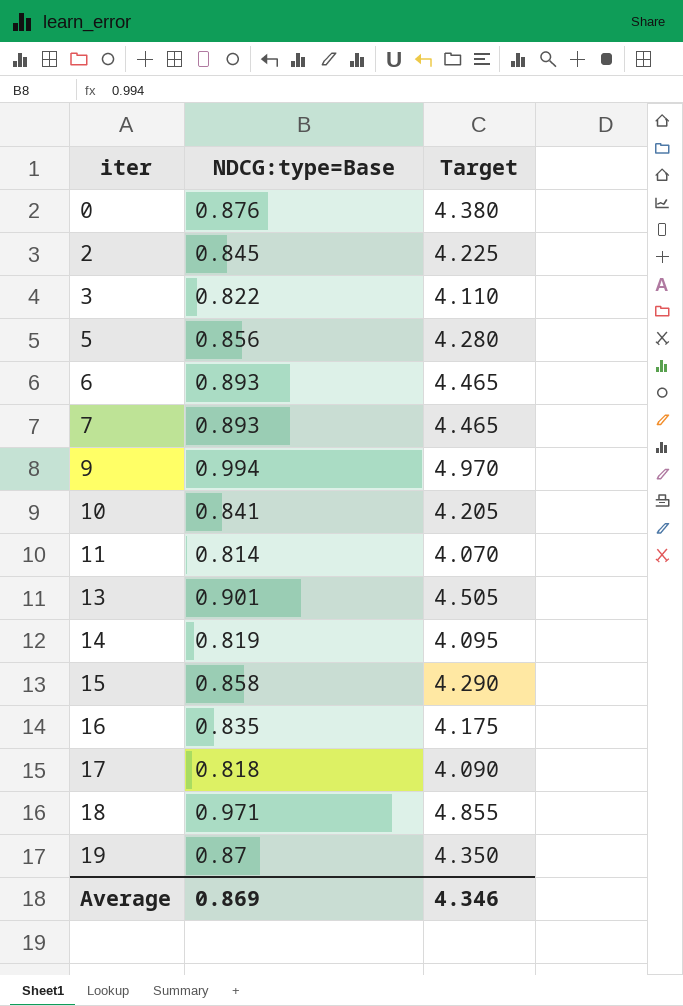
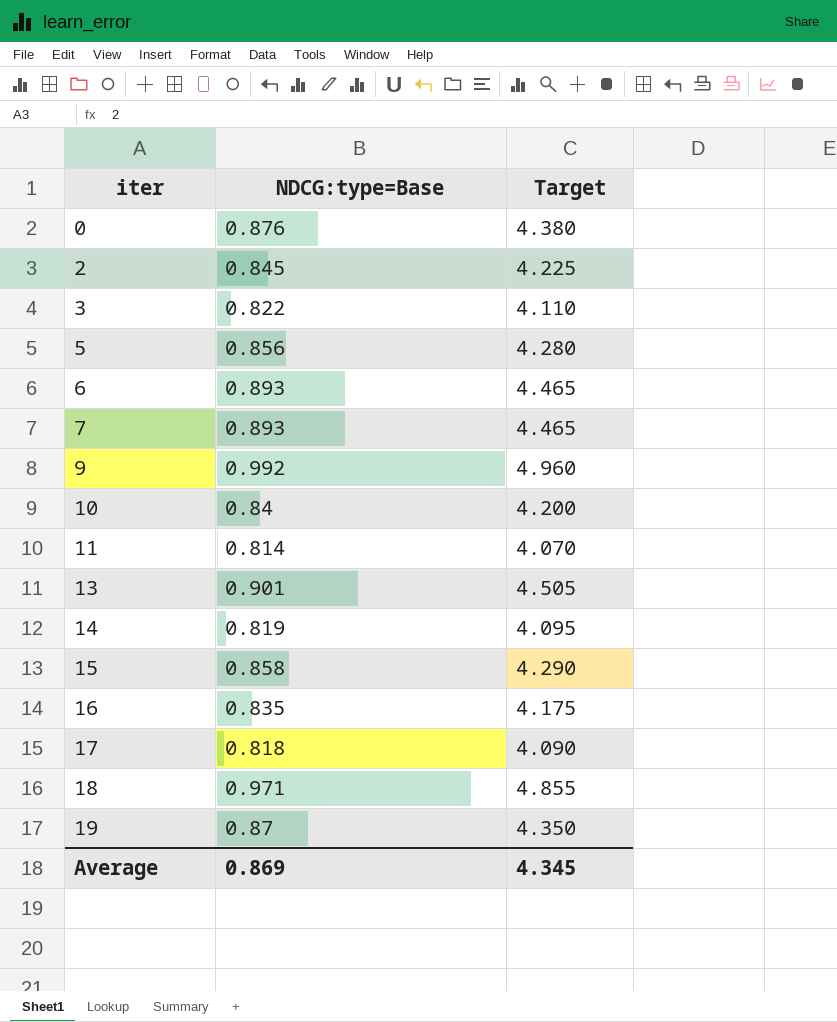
9 | NDCG:type=Base: 0.994 -> 0.992
9 | Target: 4.970 -> 4.960
10 | NDCG:type=Base: 0.841 -> 0.84
10 | Target: 4.205 -> 4.200
Average | Target: 4.346 -> 4.345

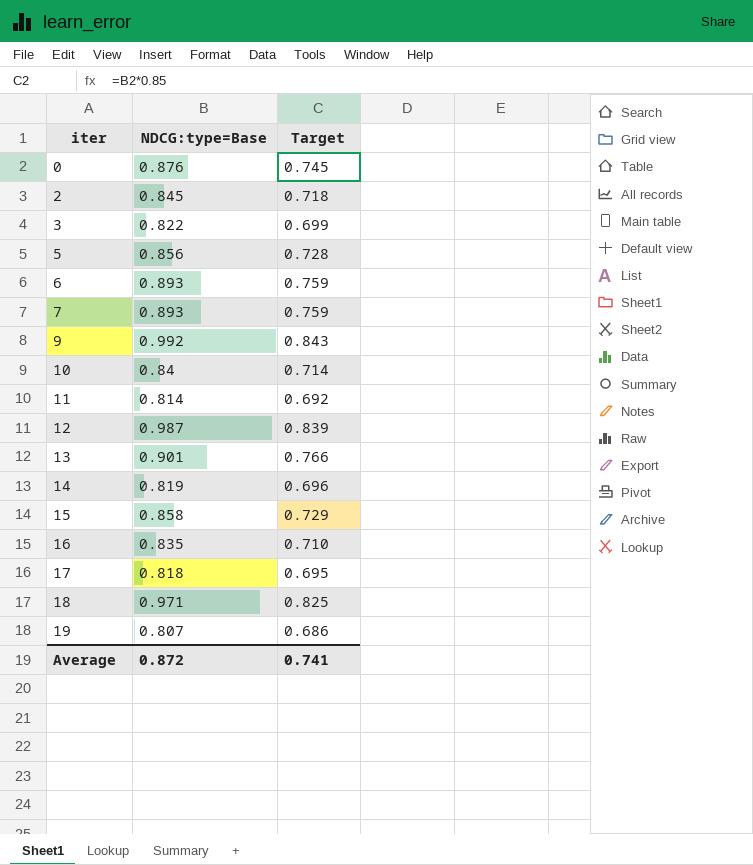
column Target | formula: [NDCG:type=Base] * 5 -> [NDCG:type=Base] * 0.85
row 12: none -> 0.987 | 0.839
19 | NDCG:type=Base: 0.87 -> 0.807
Average | NDCG:type=Base: 0.869 -> 0.872
Average | Target: 4.345 -> 0.741

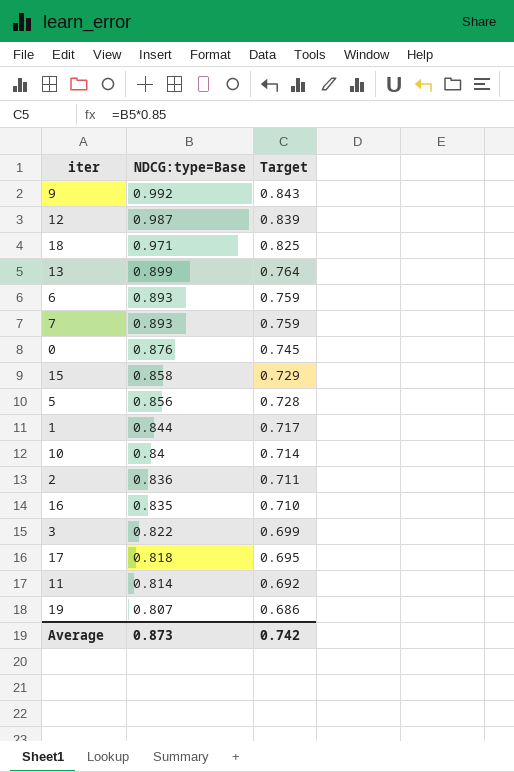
row order: iter ascending -> NDCG:type=Base descending
row 14: 0.819 | 0.696 -> none
13 | NDCG:type=Base: 0.901 -> 0.899
13 | Target: 0.766 -> 0.764
row 1: none -> 0.844 | 0.717
2 | NDCG:type=Base: 0.845 -> 0.836
2 | Target: 0.718 -> 0.711
Average | NDCG:type=Base: 0.872 -> 0.873
Average | Target: 0.741 -> 0.742

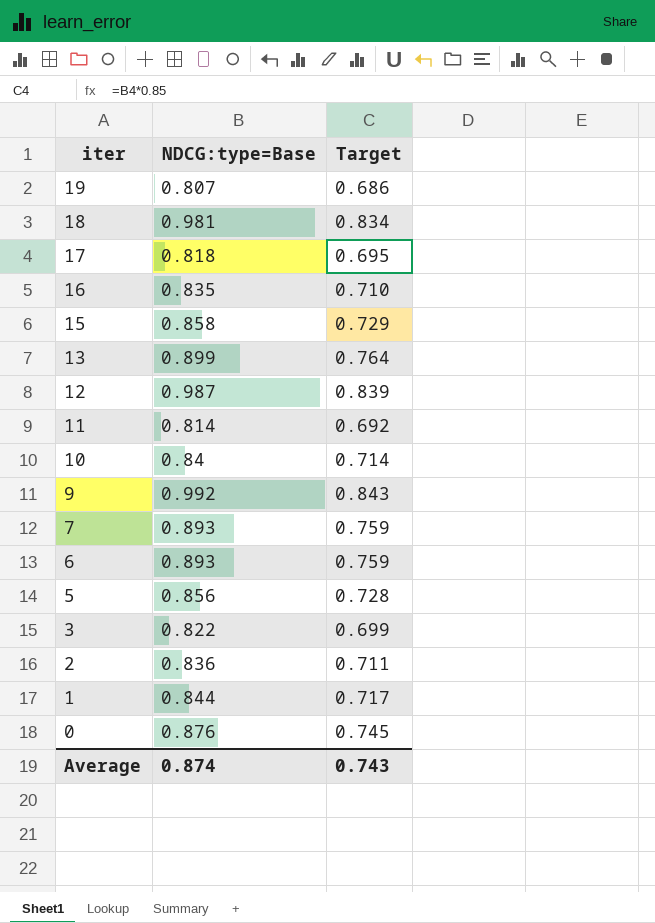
row order: NDCG:type=Base descending -> iter descending
18 | NDCG:type=Base: 0.971 -> 0.981
18 | Target: 0.825 -> 0.834
Average | NDCG:type=Base: 0.873 -> 0.874
Average | Target: 0.742 -> 0.743

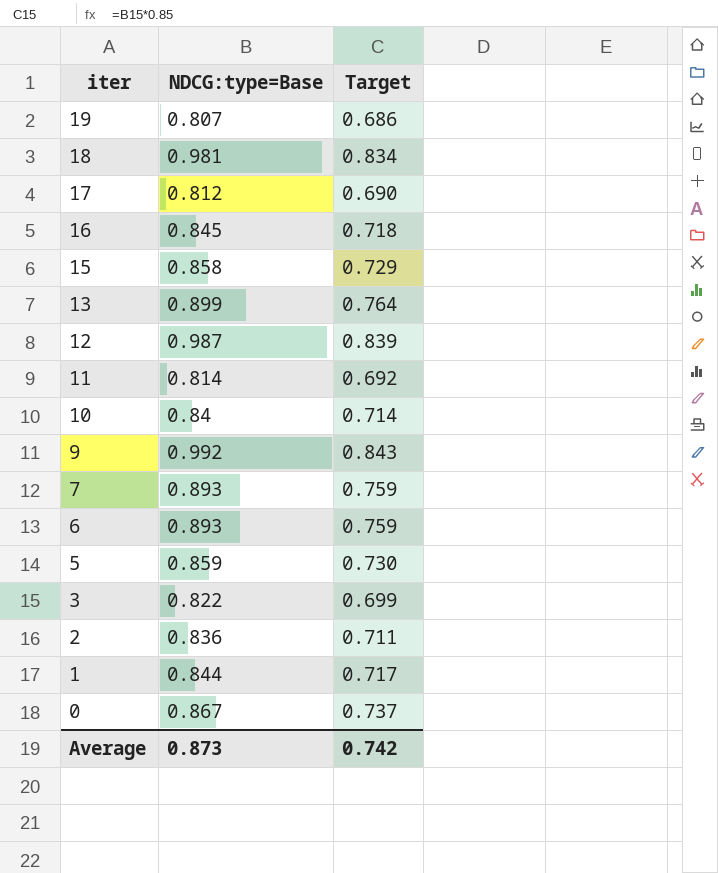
17 | NDCG:type=Base: 0.818 -> 0.812
17 | Target: 0.695 -> 0.690
16 | NDCG:type=Base: 0.835 -> 0.845
16 | Target: 0.710 -> 0.718
5 | NDCG:type=Base: 0.856 -> 0.859
5 | Target: 0.728 -> 0.730
0 | NDCG:type=Base: 0.876 -> 0.867
0 | Target: 0.745 -> 0.737
Average | NDCG:type=Base: 0.874 -> 0.873
Average | Target: 0.743 -> 0.742

